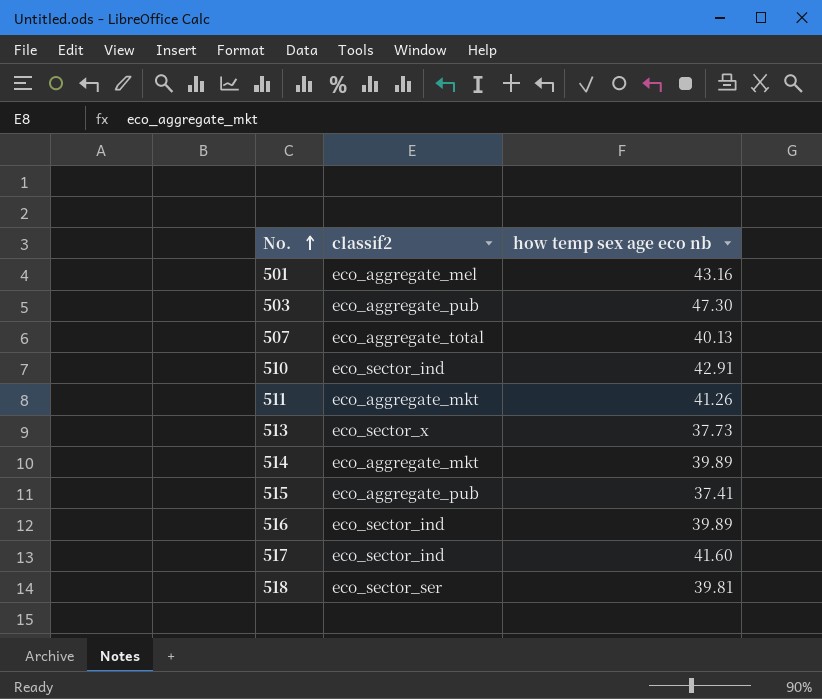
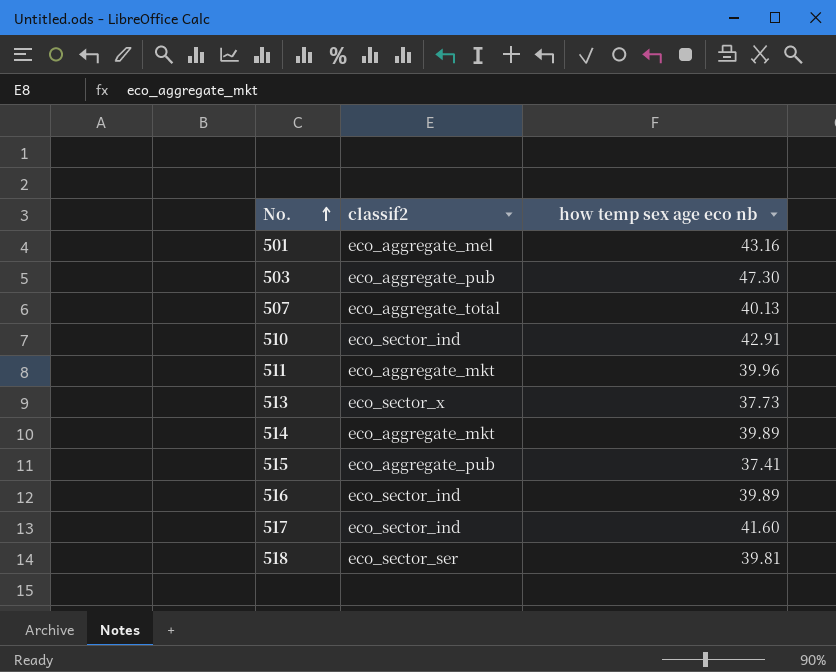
511 | how temp sex age eco nb: 41.26 -> 39.96

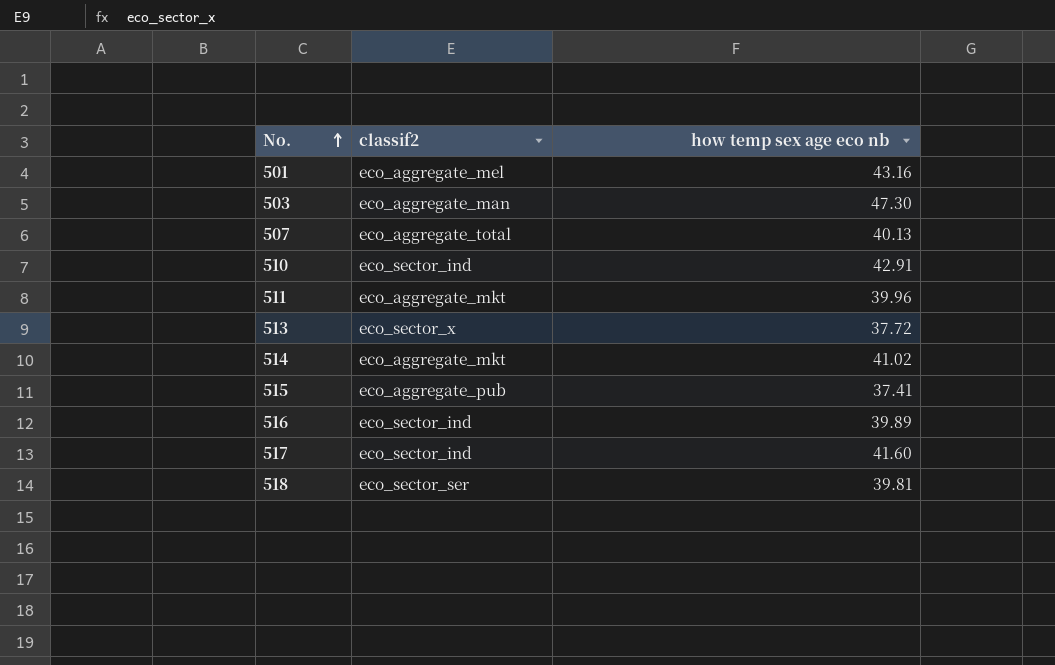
503 | classif2: eco_aggregate_pub -> eco_aggregate_man
513 | how temp sex age eco nb: 37.73 -> 37.72
514 | how temp sex age eco nb: 39.89 -> 41.02

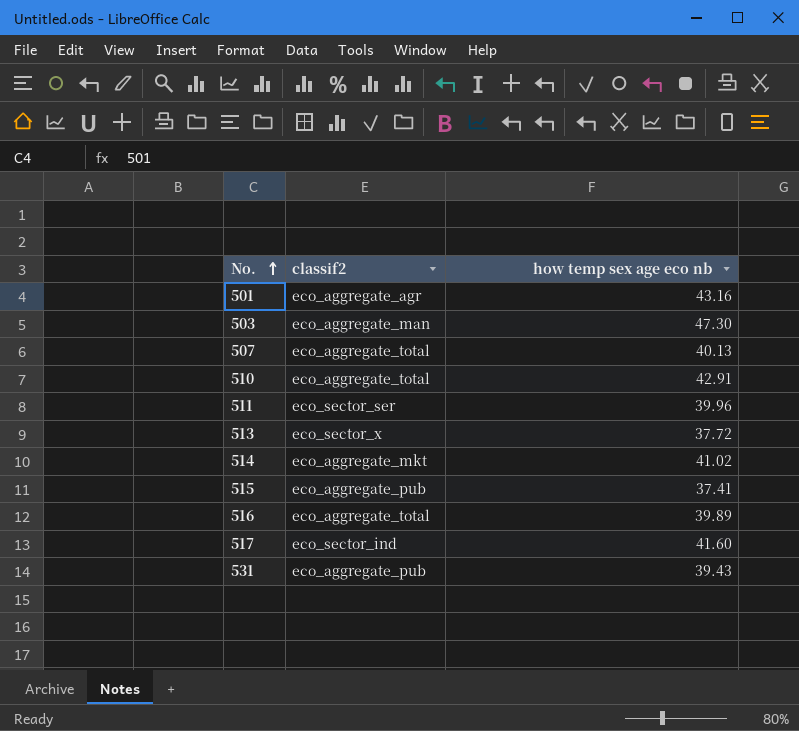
row 518: eco_sector_ser | 39.81 -> none
501 | classif2: eco_aggregate_mel -> eco_aggregate_agr
510 | classif2: eco_sector_ind -> eco_aggregate_total
511 | classif2: eco_aggregate_mkt -> eco_sector_ser
516 | classif2: eco_sector_ind -> eco_aggregate_total
row 531: none -> eco_aggregate_pub | 39.43

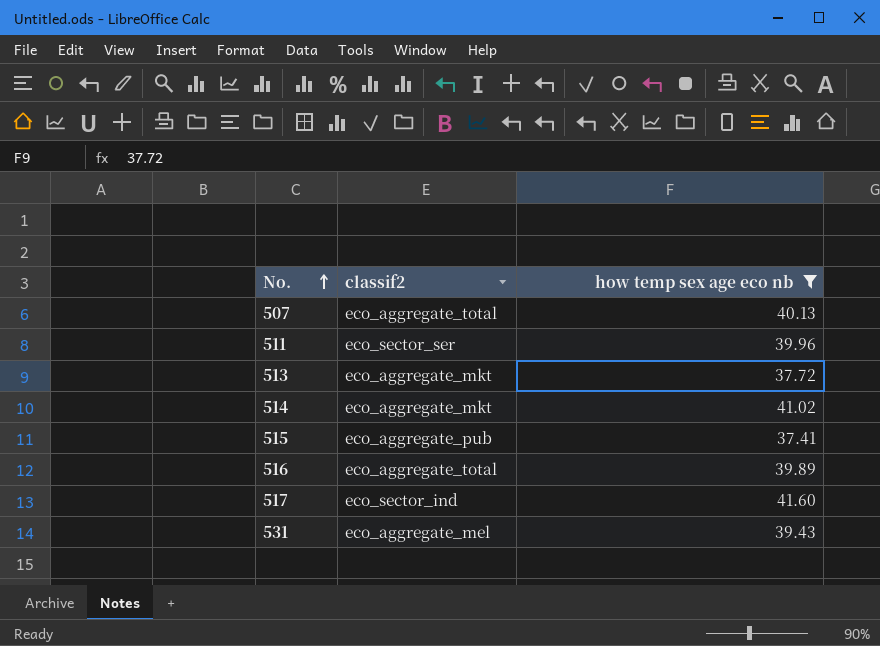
filter: none -> how temp sex age eco nb <= 41.60
513 | classif2: eco_sector_x -> eco_aggregate_mkt
531 | classif2: eco_aggregate_pub -> eco_aggregate_mel

